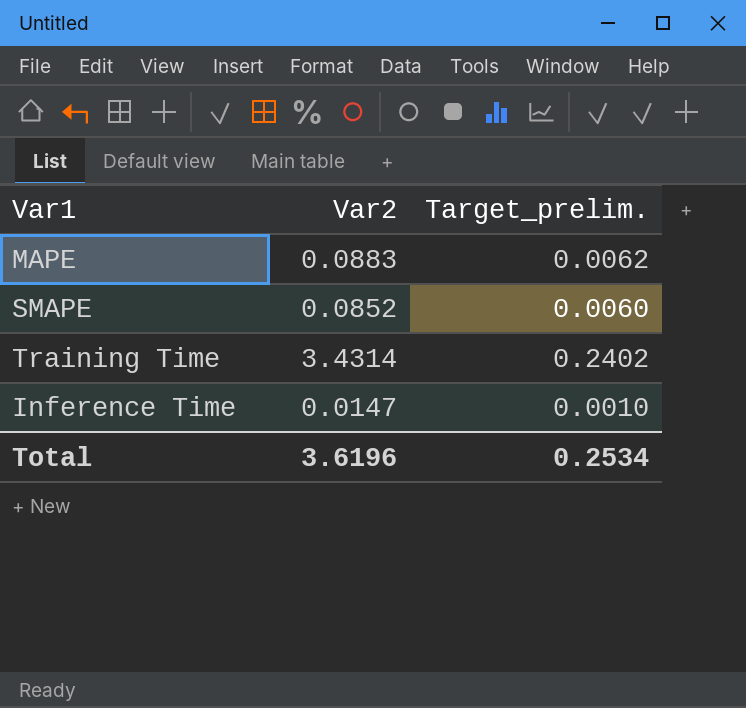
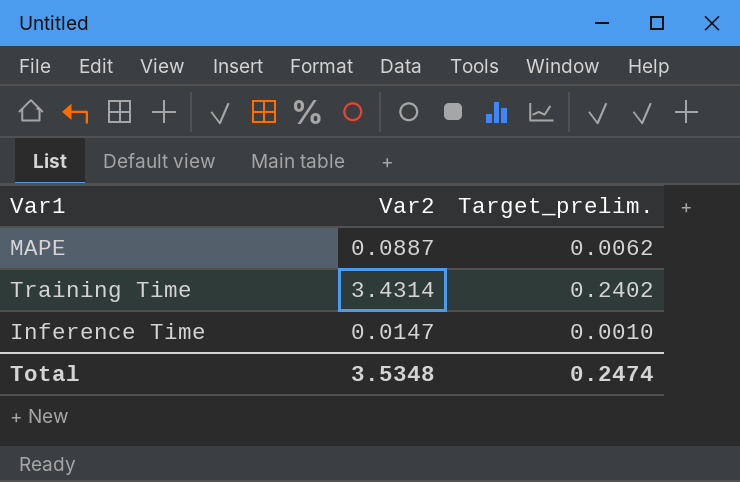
row SMAPE: 0.0852 | 0.0060 -> none
MAPE | Var2: 0.0883 -> 0.0887
Total | Var2: 3.6196 -> 3.5348
Total | Target_prelim.: 0.2534 -> 0.2474

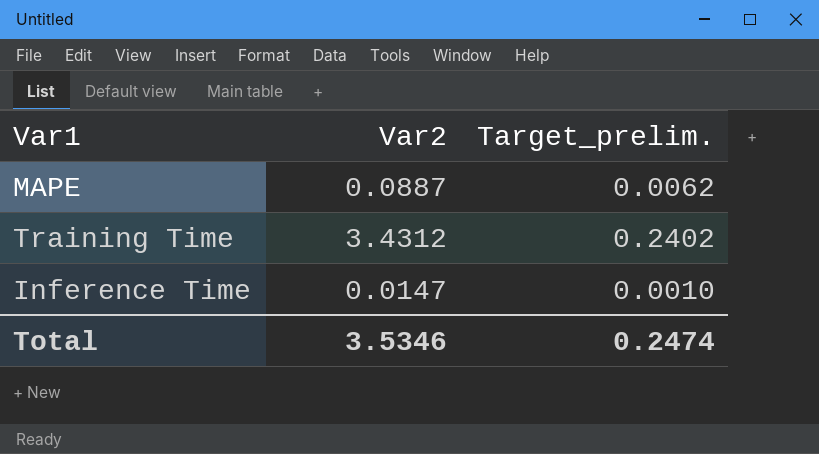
Training Time | Var2: 3.4314 -> 3.4312
Total | Var2: 3.5348 -> 3.5346

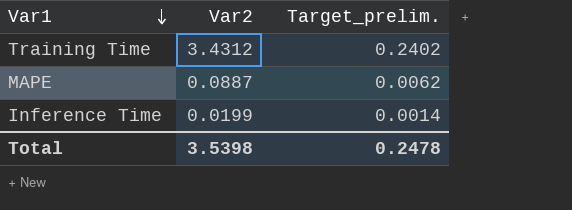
row order: none -> Var1 descending
Inference Time | Var2: 0.0147 -> 0.0199
Inference Time | Target_prelim.: 0.0010 -> 0.0014
Total | Var2: 3.5346 -> 3.5398
Total | Target_prelim.: 0.2474 -> 0.2478

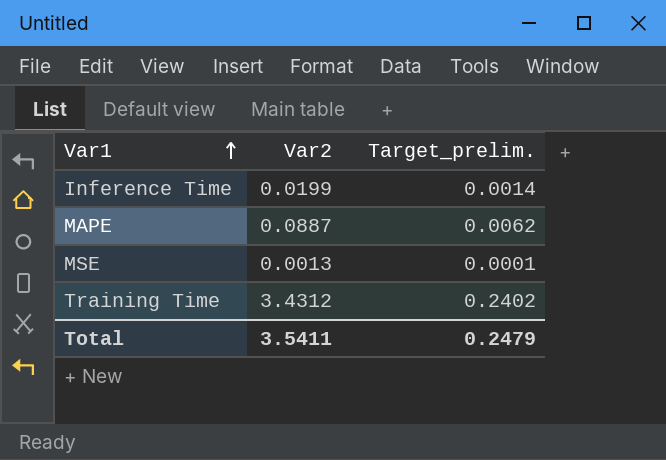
row order: Var1 descending -> Var1 ascending
row MSE: none -> 0.0013 | 0.0001
Total | Var2: 3.5398 -> 3.5411
Total | Target_prelim.: 0.2478 -> 0.2479

